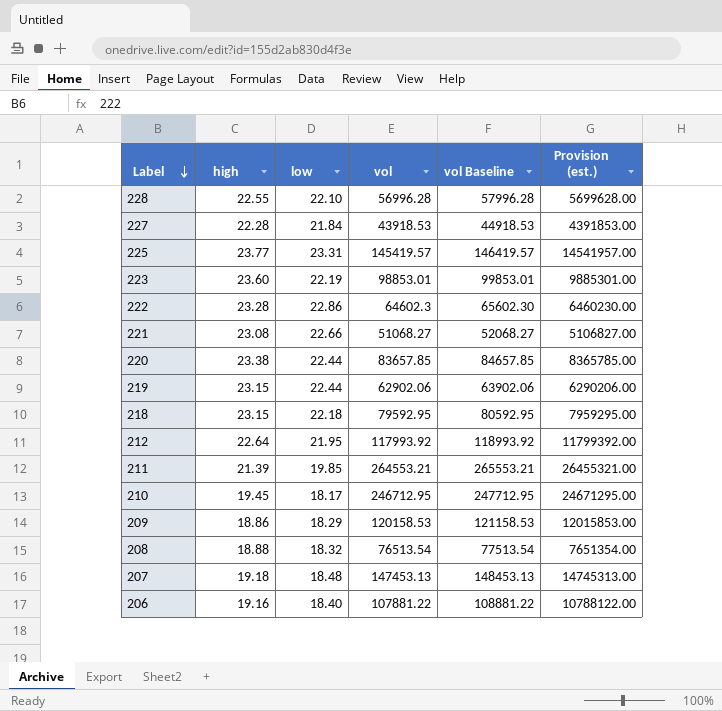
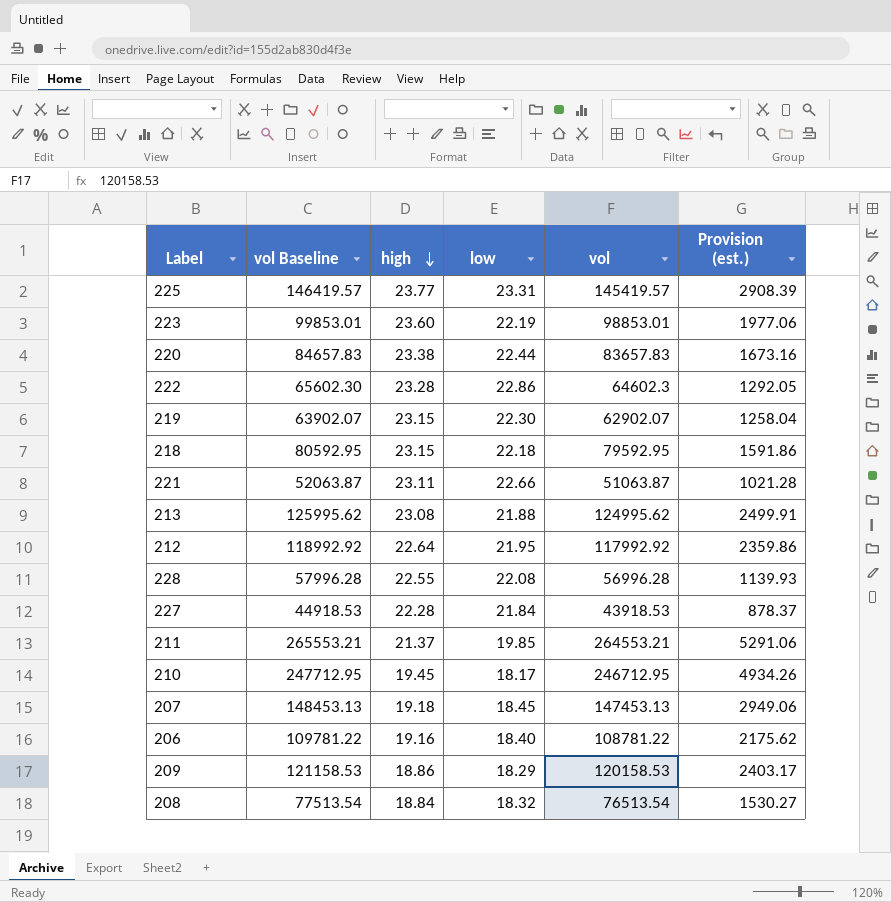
row order: Label descending -> high descending
column vol Baseline | position: 5 -> 2
column Provision (est.) | formula: [vol] * 100 -> [vol] * 0.02
220 | vol Baseline: 84657.85 -> 84657.83
220 | vol: 83657.85 -> 83657.83
219 | vol Baseline: 63902.06 -> 63902.07
219 | low: 22.44 -> 22.30
219 | vol: 62902.06 -> 62902.07
221 | vol Baseline: 52068.27 -> 52063.87
221 | high: 23.08 -> 23.11
221 | vol: 51068.27 -> 51063.87
row 213: none -> 125995.62 | 23.08 | 21.88 | 124995.62 | 2499.91
212 | vol Baseline: 118993.92 -> 118992.92
212 | vol: 117993.92 -> 117992.92
228 | low: 22.10 -> 22.08
211 | high: 21.39 -> 21.37
207 | low: 18.48 -> 18.45
206 | vol Baseline: 108881.22 -> 109781.22
206 | vol: 107881.22 -> 108781.22
208 | high: 18.88 -> 18.84

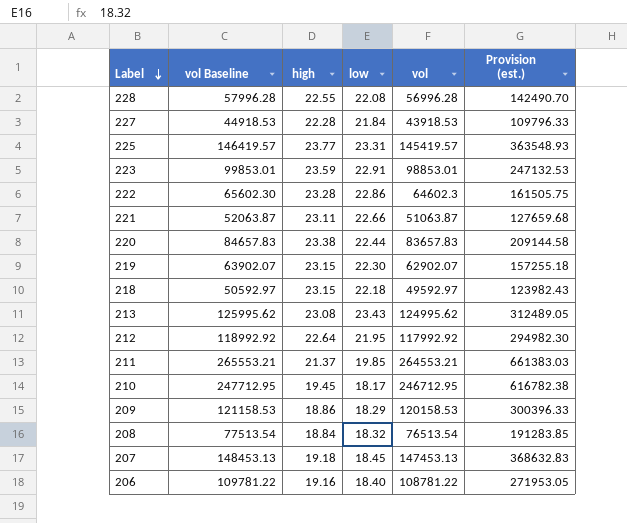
row order: high descending -> Label descending
column Provision (est.) | formula: [vol] * 0.02 -> [vol] * 2.5
223 | high: 23.60 -> 23.59
223 | low: 22.19 -> 22.91
218 | vol Baseline: 80592.95 -> 50592.97
218 | vol: 79592.95 -> 49592.97
213 | low: 21.88 -> 23.43

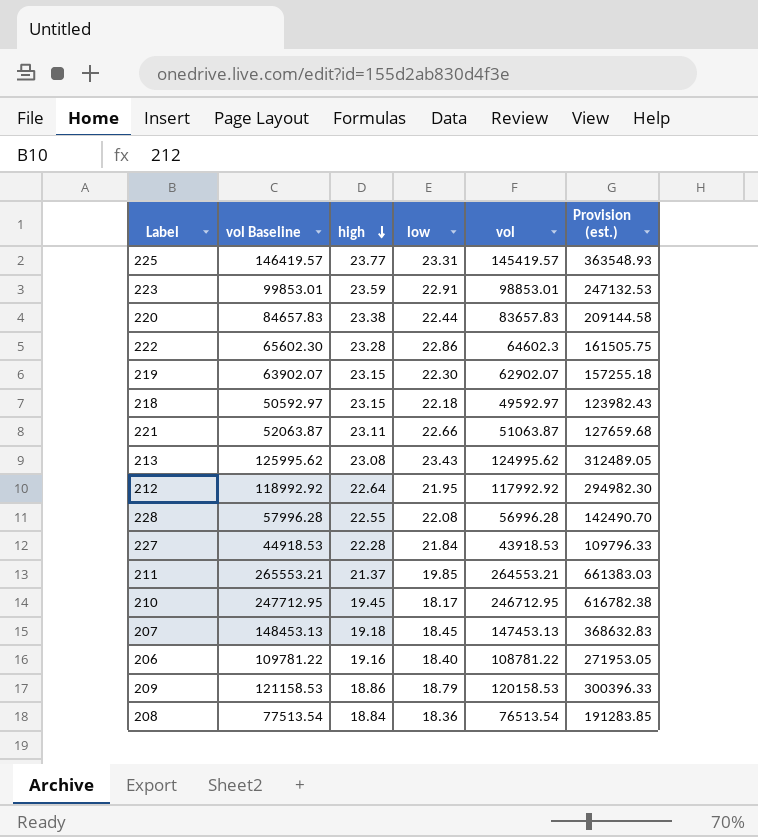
row order: Label descending -> high descending
209 | low: 18.29 -> 18.79
208 | low: 18.32 -> 18.36

